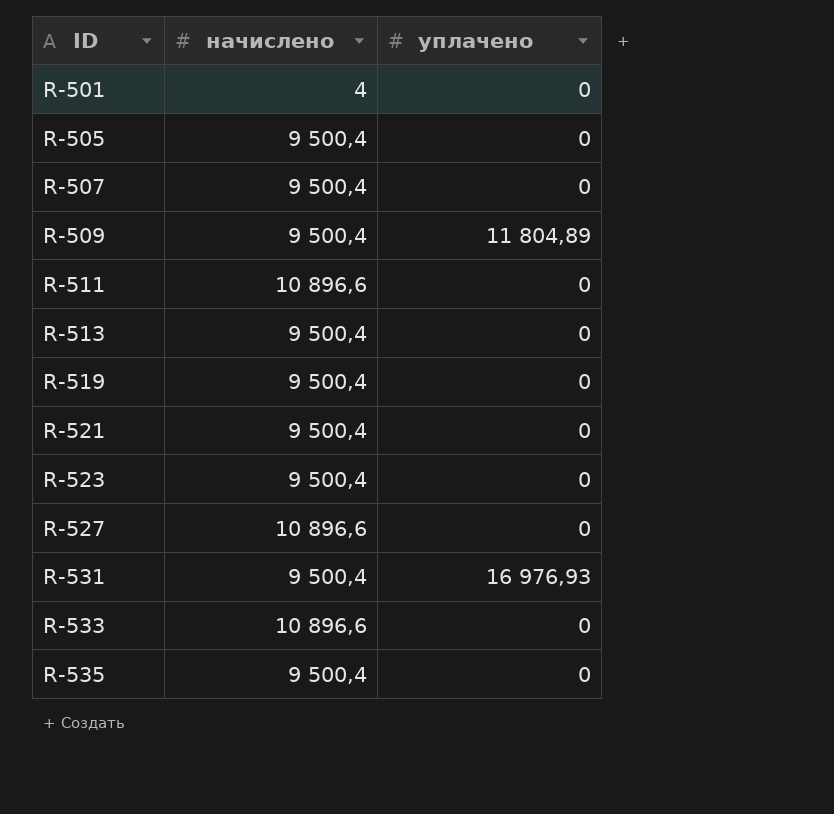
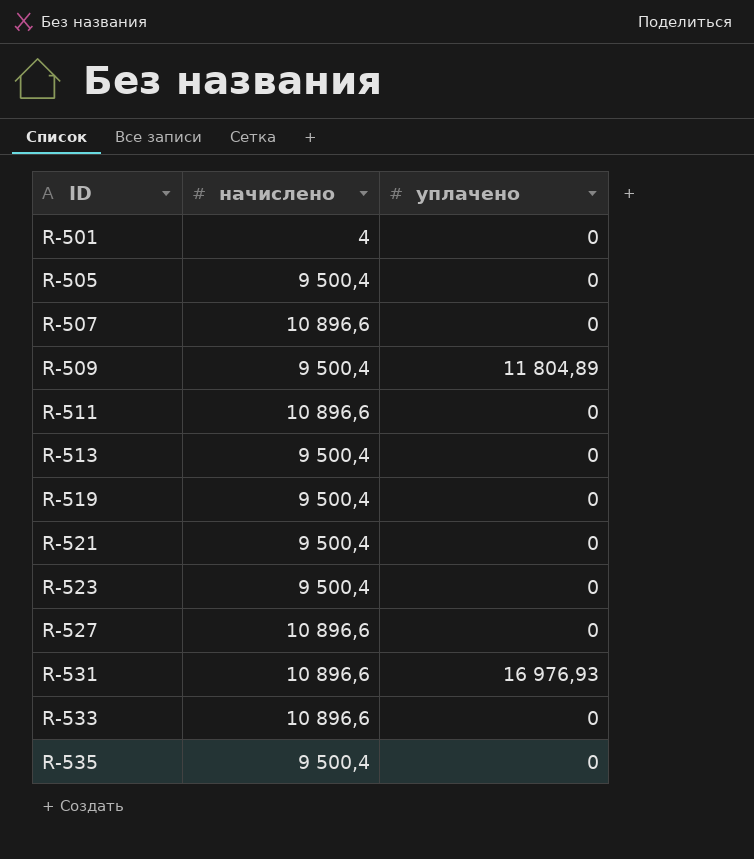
R-507 | начислено: 9 500,4 -> 10 896,6
R-531 | начислено: 9 500,4 -> 10 896,6

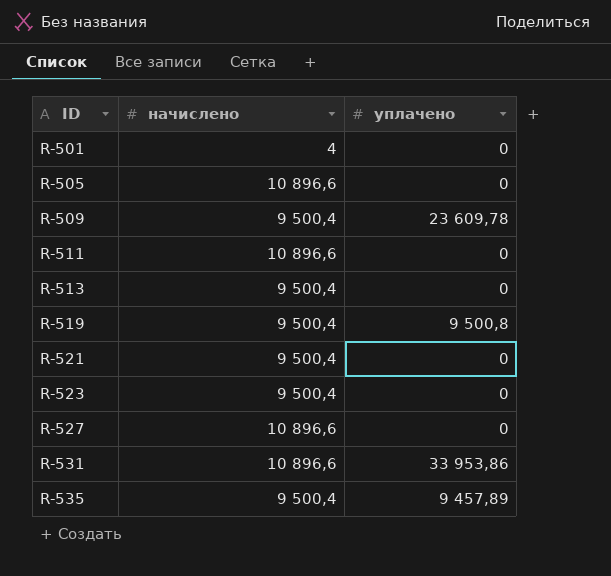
row R-507: 10 896,6 | 0 -> none
row R-533: 10 896,6 | 0 -> none
R-505 | начислено: 9 500,4 -> 10 896,6
R-509 | уплачено: 11 804,89 -> 23 609,78
R-519 | уплачено: 0 -> 9 500,8
R-531 | уплачено: 16 976,93 -> 33 953,86
R-535 | уплачено: 0 -> 9 457,89

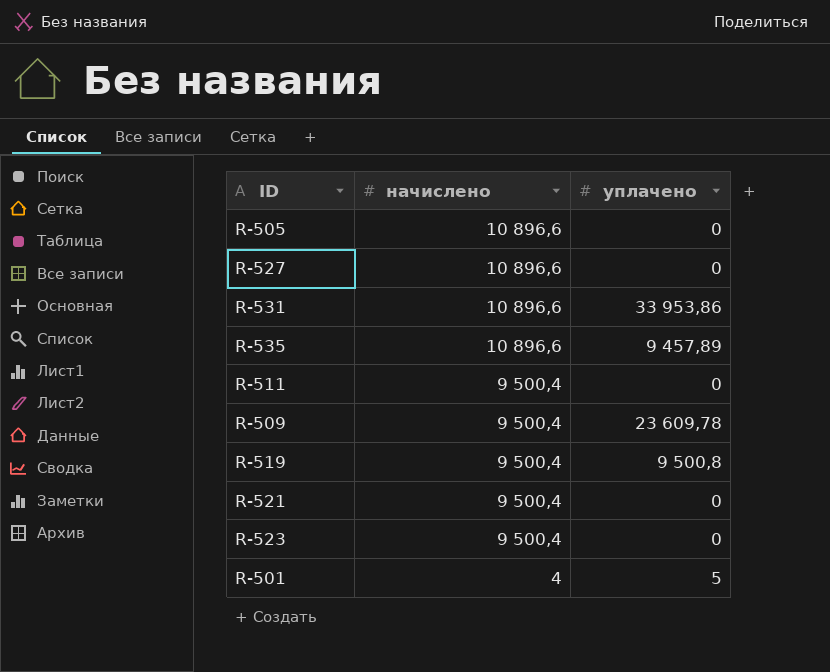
row order: ID ascending -> начислено descending
row R-513: 9 500,4 | 0 -> none
R-535 | начислено: 9 500,4 -> 10 896,6
R-511 | начислено: 10 896,6 -> 9 500,4
R-501 | уплачено: 0 -> 5

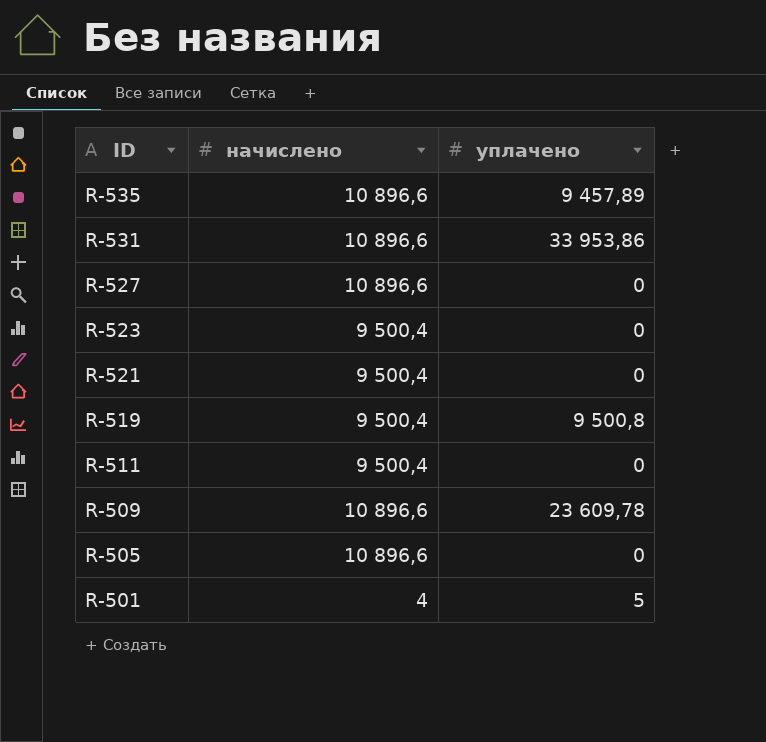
row order: начислено descending -> ID descending
R-509 | начислено: 9 500,4 -> 10 896,6

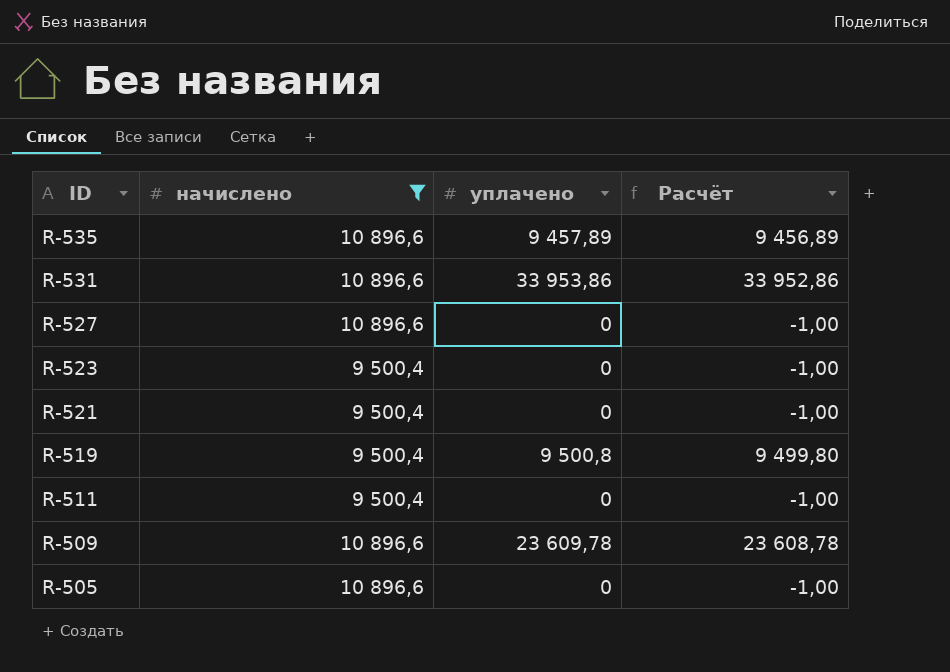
filter: none -> начислено != 4
column Расчёт | formula: none -> [уплачено] - 1

